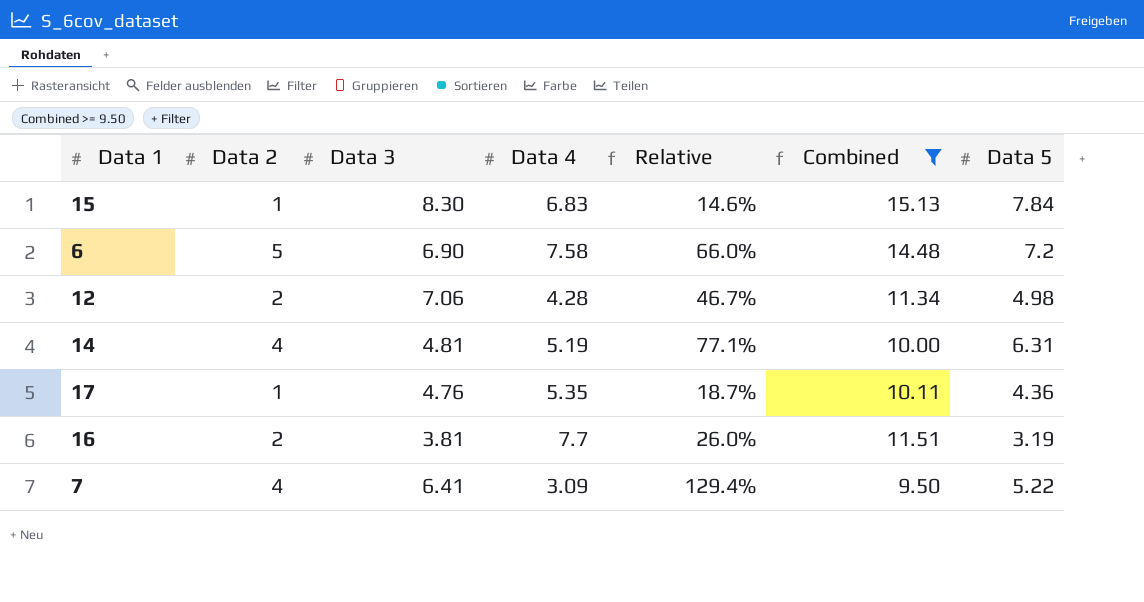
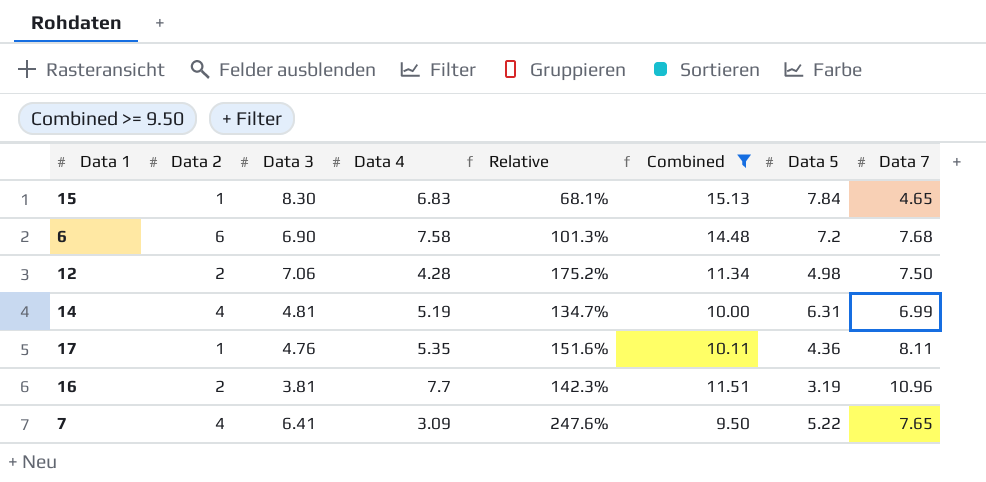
column Relative | formula: [Data 2] / [Data 4] -> [Data 7] / [Data 4]
column Data 7 | position: none -> 8
6 | Data 2: 5 -> 6

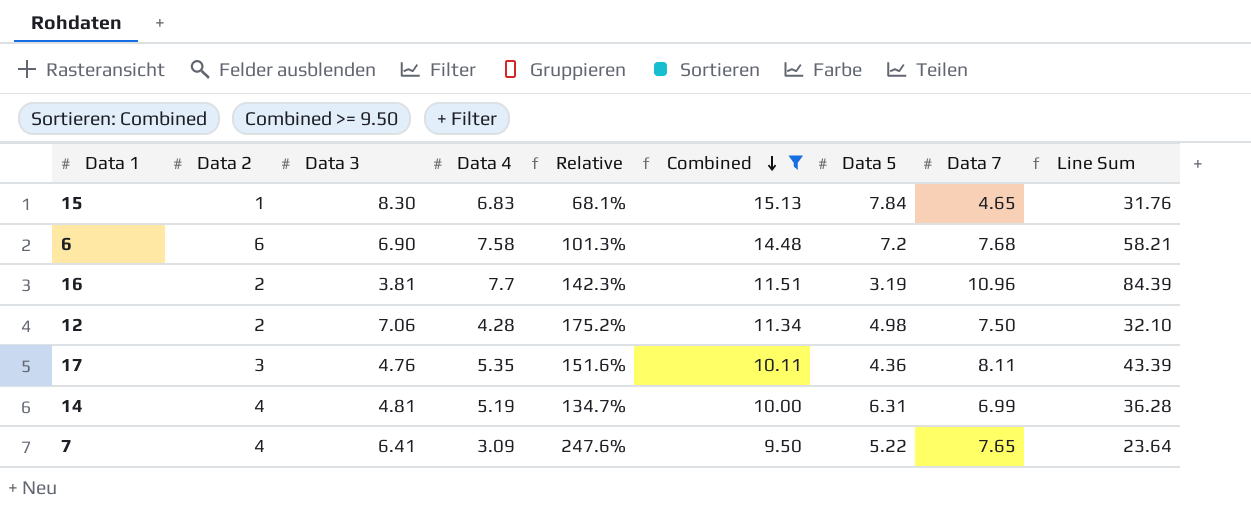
row order: none -> Combined descending
column Line Sum | formula: none -> [Data 4] * [Data 7]
17 | Data 2: 1 -> 3

